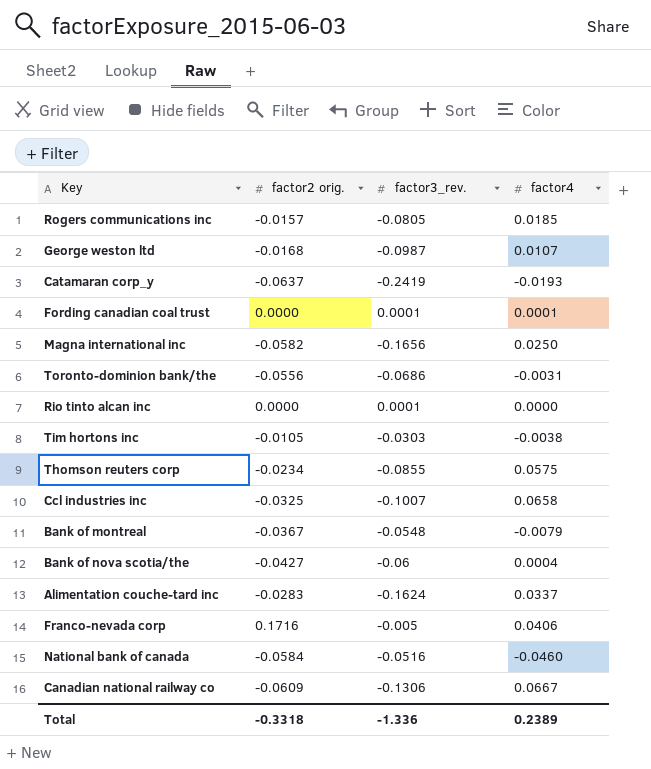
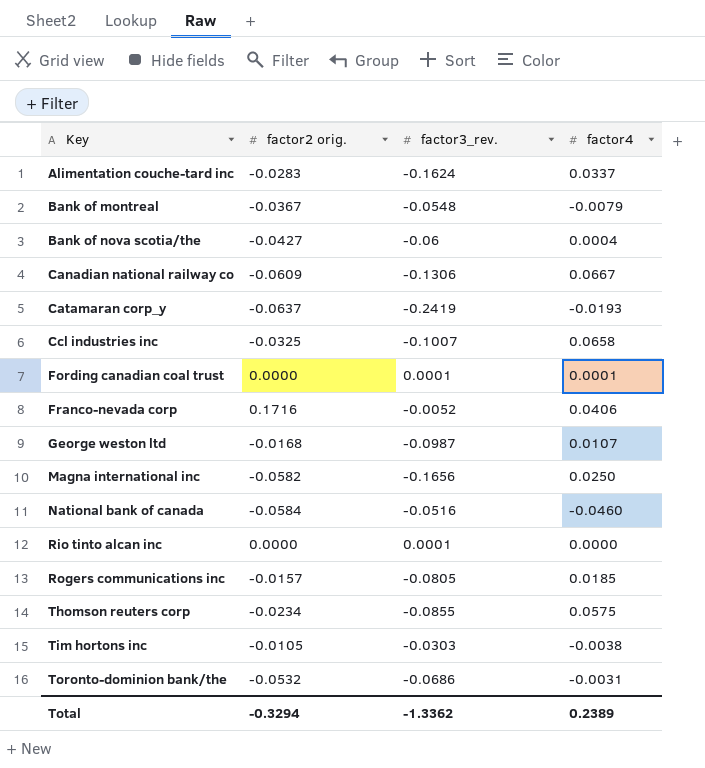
row order: none -> Key ascending
Franco-nevada corp | factor3_rev.: -0.005 -> -0.0052
Toronto-dominion bank/the | factor2 orig.: -0.0556 -> -0.0532
Total | factor2 orig.: -0.3318 -> -0.3294
Total | factor3_rev.: -1.336 -> -1.3362

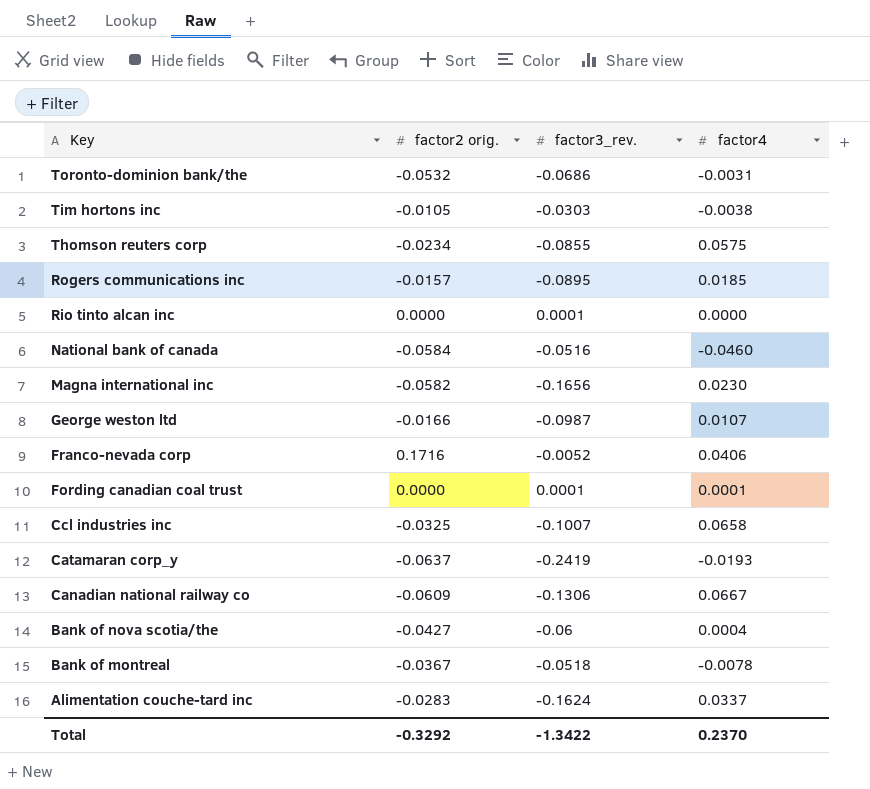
row order: Key ascending -> Key descending
Rogers communications inc | factor3_rev.: -0.0805 -> -0.0895
Magna international inc | factor4: 0.0250 -> 0.0230
George weston ltd | factor2 orig.: -0.0168 -> -0.0166
Bank of montreal | factor3_rev.: -0.0548 -> -0.0518
Bank of montreal | factor4: -0.0079 -> -0.0078
Total | factor2 orig.: -0.3294 -> -0.3292
Total | factor3_rev.: -1.3362 -> -1.3422
Total | factor4: 0.2389 -> 0.2370

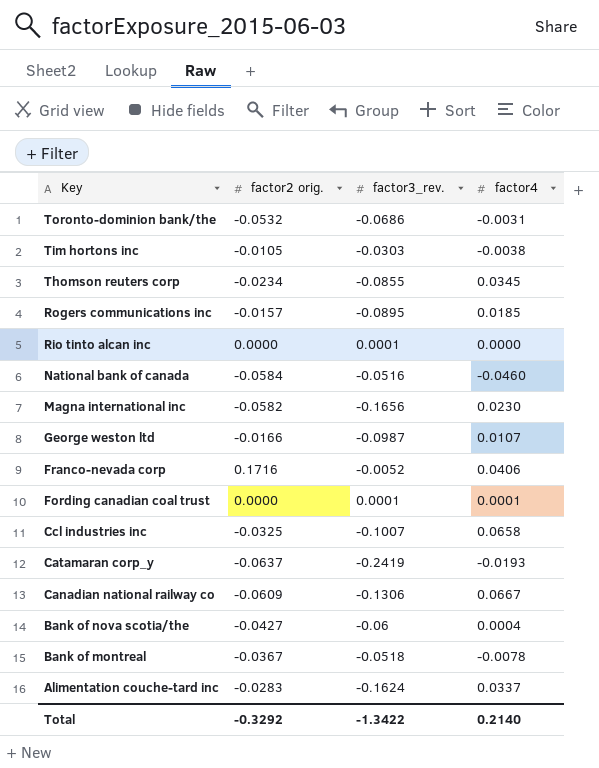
Thomson reuters corp | factor4: 0.0575 -> 0.0345
Total | factor4: 0.2370 -> 0.2140

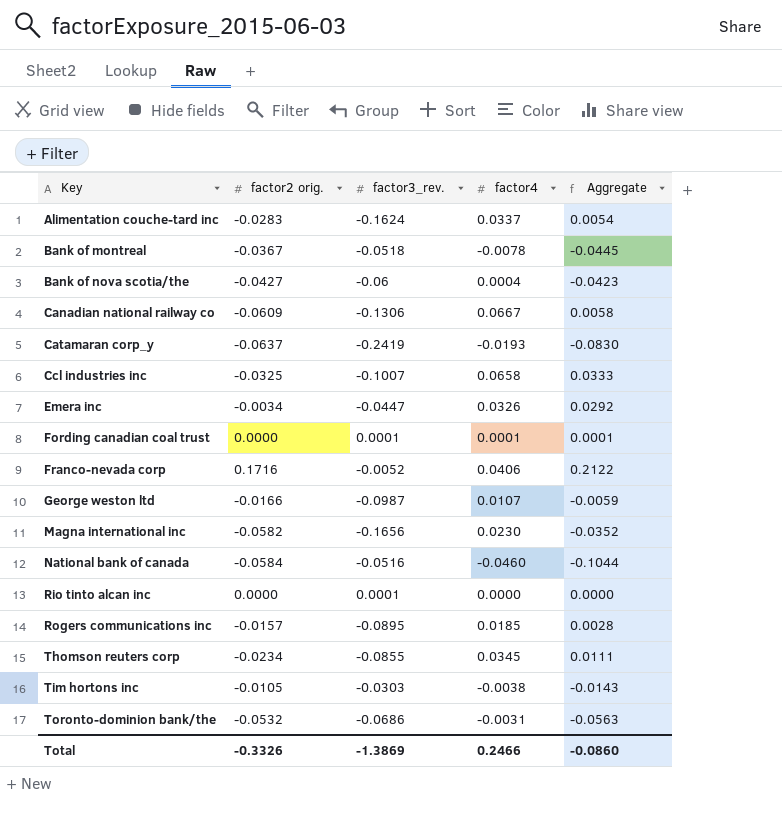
row order: Key descending -> Key ascending
column Aggregate | formula: none -> [factor2 orig.] + [factor4]
row Emera inc: none -> -0.0034 | -0.0447 | 0.0326 | 0.0292
Total | factor2 orig.: -0.3292 -> -0.3326
Total | factor3_rev.: -1.3422 -> -1.3869
Total | factor4: 0.2140 -> 0.2466

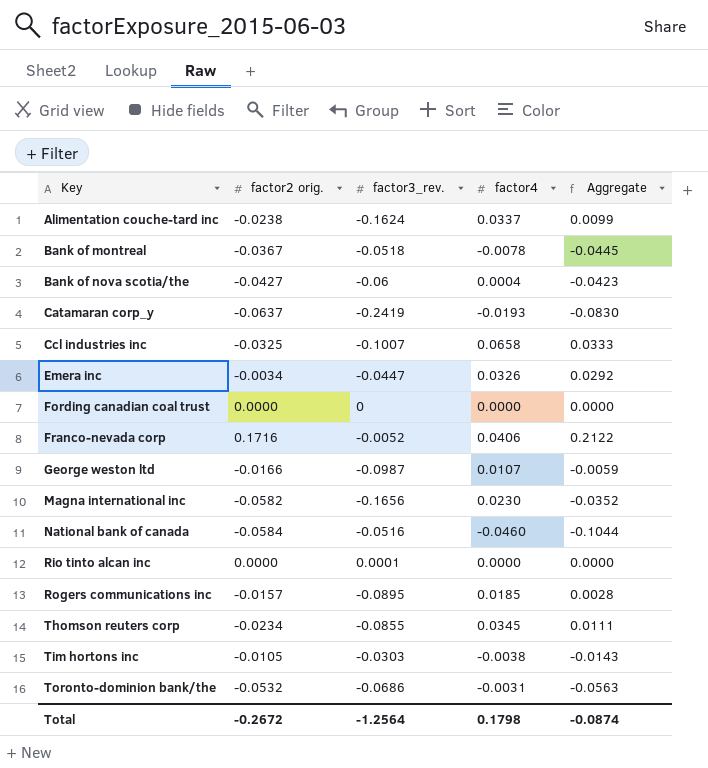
row Canadian national railway co: -0.0609 | -0.1306 | 0.0667 | 0.0058 -> none
Alimentation couche-tard inc | factor2 orig.: -0.0283 -> -0.0238
Alimentation couche-tard inc | Aggregate: 0.0054 -> 0.0099
Fording canadian coal trust | factor3_rev.: 0.0001 -> 0
Fording canadian coal trust | factor4: 0.0001 -> 0.0000
Fording canadian coal trust | Aggregate: 0.0001 -> 0.0000
Total | factor2 orig.: -0.3326 -> -0.2672
Total | factor3_rev.: -1.3869 -> -1.2564
Total | factor4: 0.2466 -> 0.1798
Total | Aggregate: -0.0860 -> -0.0874

